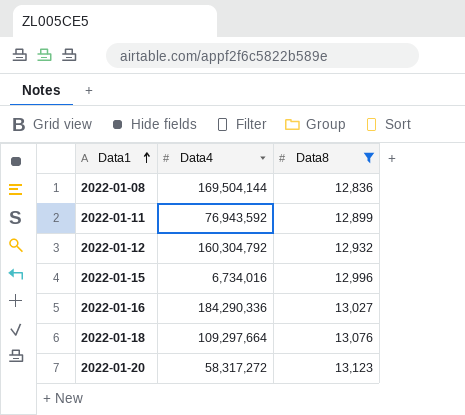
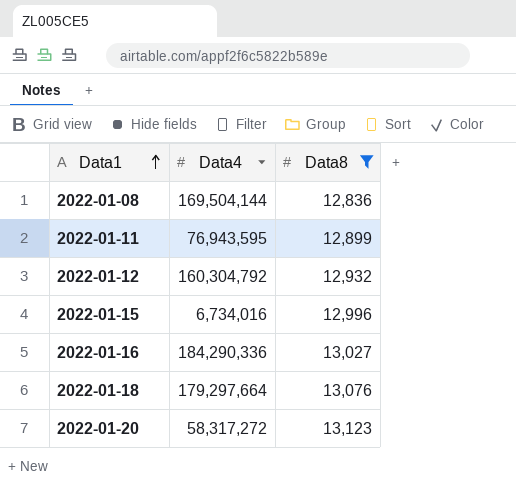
2022-01-11 | Data4: 76,943,592 -> 76,943,595
2022-01-18 | Data4: 109,297,664 -> 179,297,664

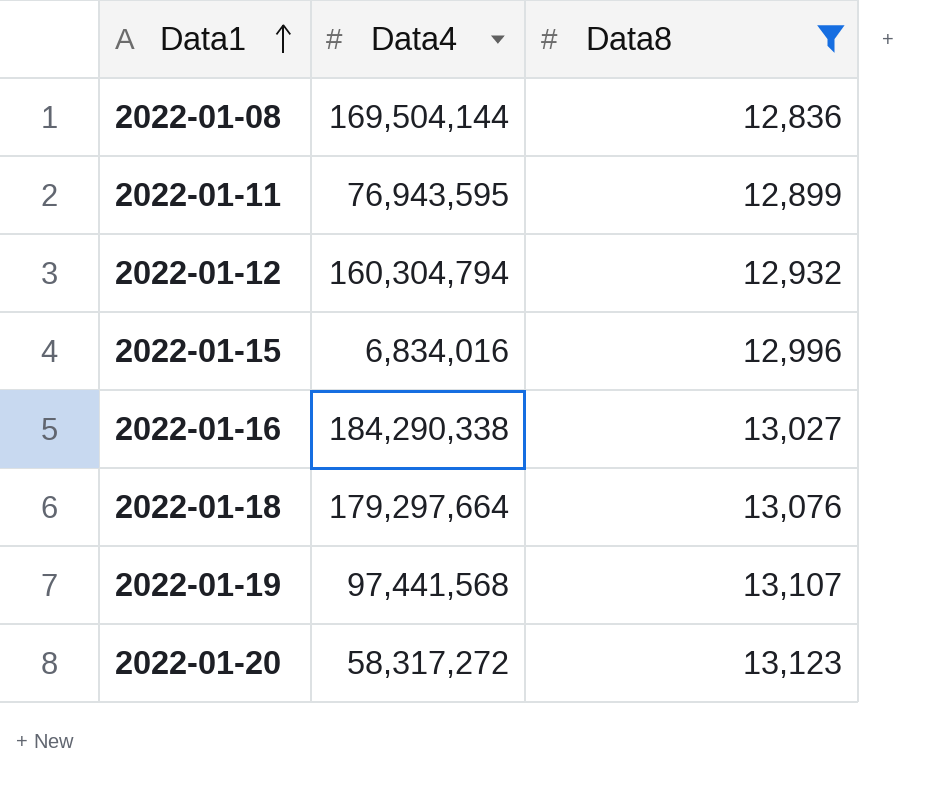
2022-01-12 | Data4: 160,304,792 -> 160,304,794
2022-01-15 | Data4: 6,734,016 -> 6,834,016
2022-01-16 | Data4: 184,290,336 -> 184,290,338
row 2022-01-19: none -> 97,441,568 | 13,107

